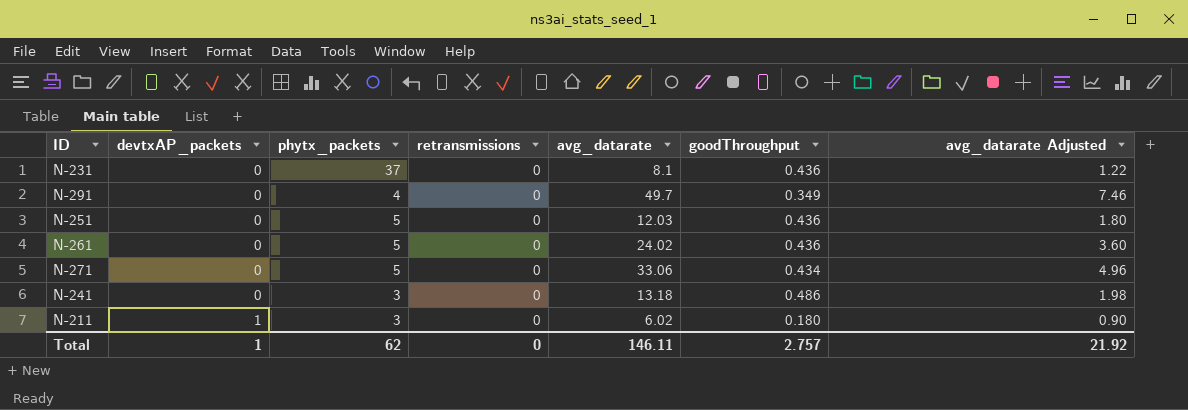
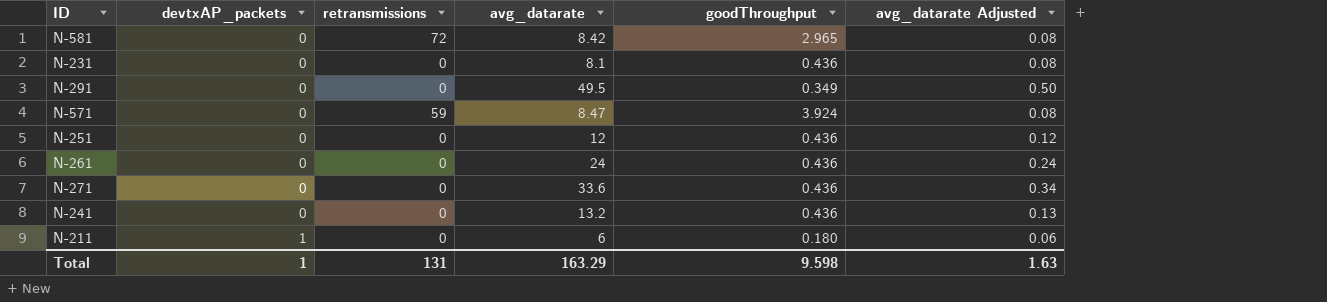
column phytx_packets | position: 3 -> none
column avg_datarate Adjusted | formula: [avg_datarate] * 0.15 -> [avg_datarate] * 0.01
row N-581: none -> 0 | 72 | 8.42 | 2.965 | 0.08
N-291 | avg_datarate: 49.7 -> 49.5
row N-571: none -> 0 | 59 | 8.47 | 3.924 | 0.08
N-251 | avg_datarate: 12.03 -> 12
N-261 | avg_datarate: 24.02 -> 24
N-271 | avg_datarate: 33.06 -> 33.6
N-271 | goodThroughput: 0.434 -> 0.436
N-241 | avg_datarate: 13.18 -> 13.2
N-241 | goodThroughput: 0.486 -> 0.436
N-211 | avg_datarate: 6.02 -> 6
Total | retransmissions: 0 -> 131
Total | avg_datarate: 146.11 -> 163.29
Total | goodThroughput: 2.757 -> 9.598
Total | avg_datarate Adjusted: 21.92 -> 1.63

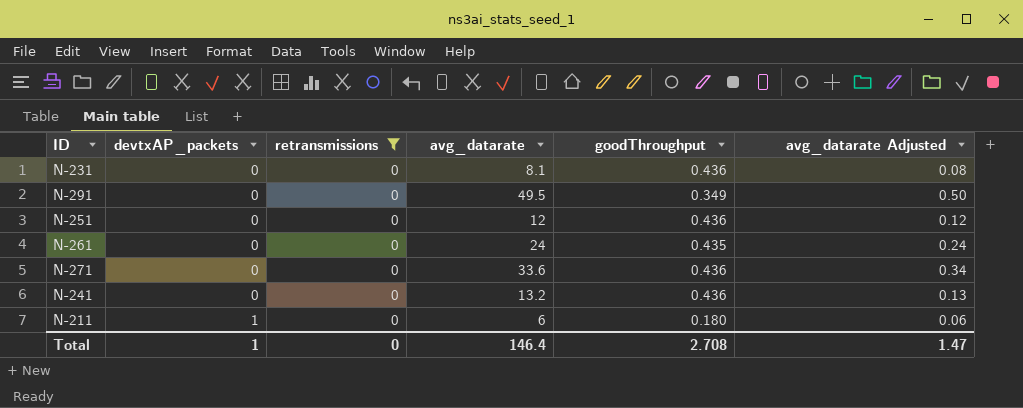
filter: none -> retransmissions = 0
N-261 | goodThroughput: 0.436 -> 0.435
Total | retransmissions: 131 -> 0
Total | avg_datarate: 163.29 -> 146.4
Total | goodThroughput: 9.598 -> 2.708
Total | avg_datarate Adjusted: 1.63 -> 1.47

